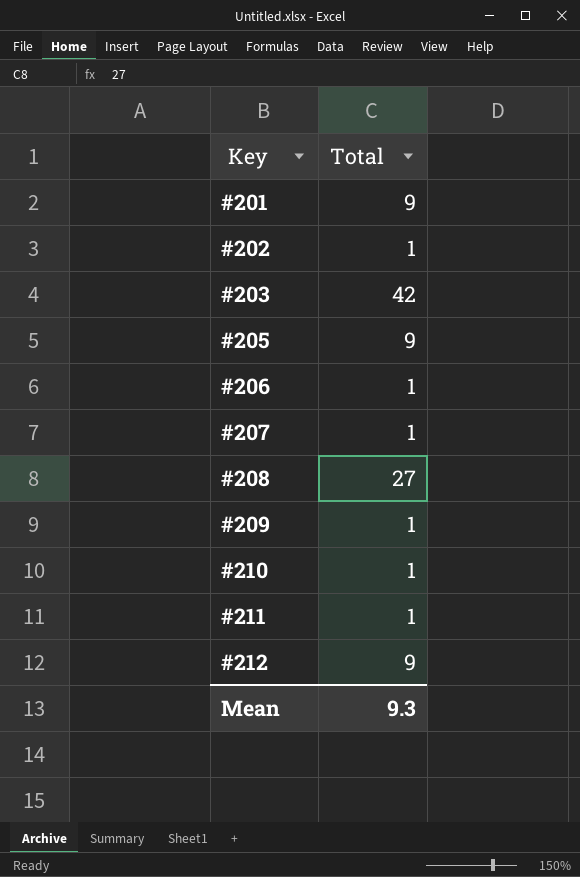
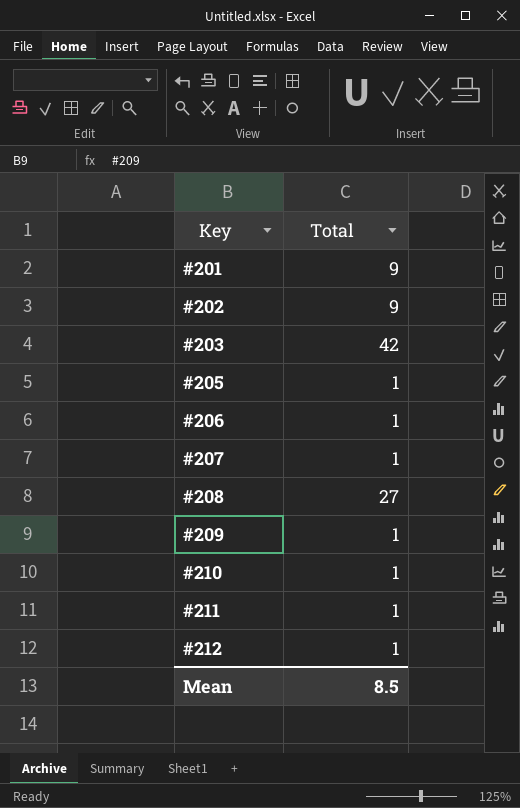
#202 | Total: 1 -> 9
#205 | Total: 9 -> 1
#212 | Total: 9 -> 1
Mean | Total: 9.3 -> 8.5

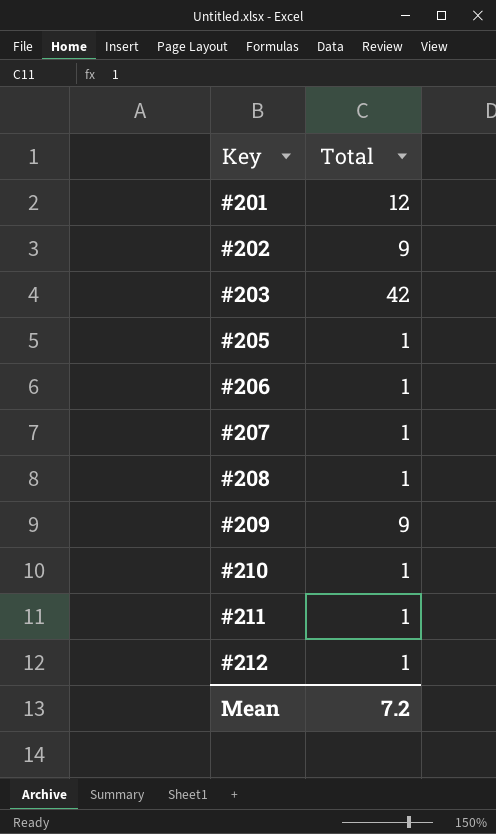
#201 | Total: 9 -> 12
#208 | Total: 27 -> 1
#209 | Total: 1 -> 9
Mean | Total: 8.5 -> 7.2

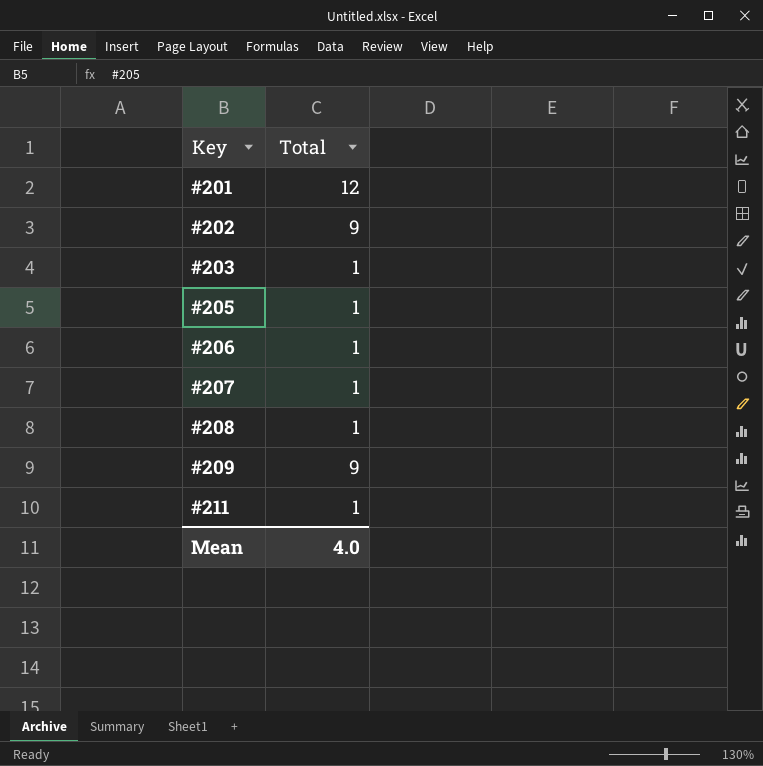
row #210: 1 -> none
row #212: 1 -> none
#203 | Total: 42 -> 1
Mean | Total: 7.2 -> 4.0

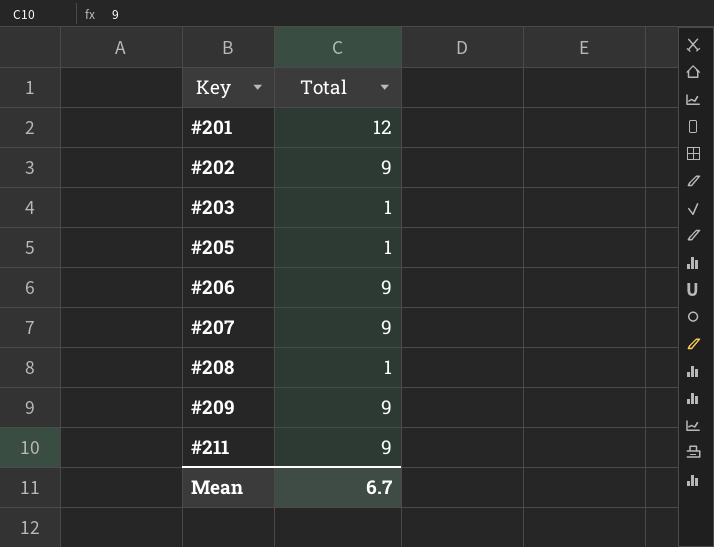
#206 | Total: 1 -> 9
#207 | Total: 1 -> 9
#211 | Total: 1 -> 9
Mean | Total: 4.0 -> 6.7

